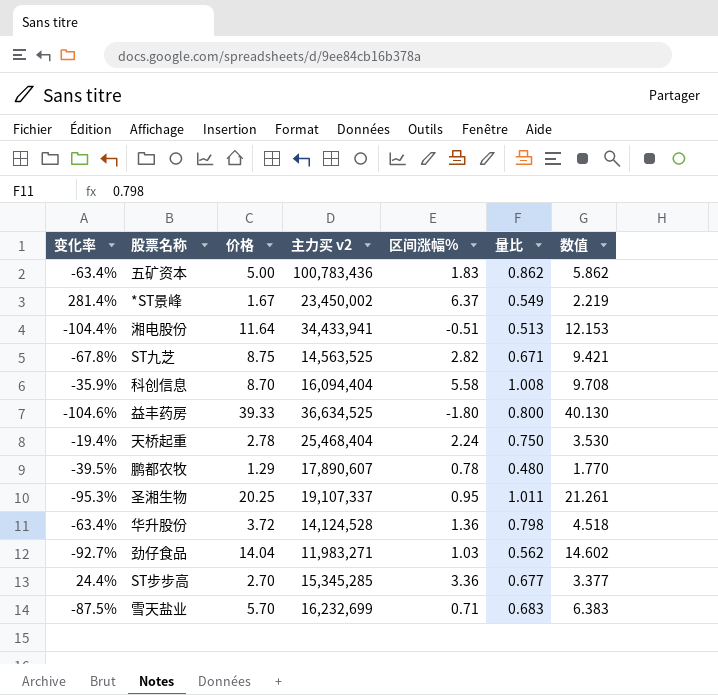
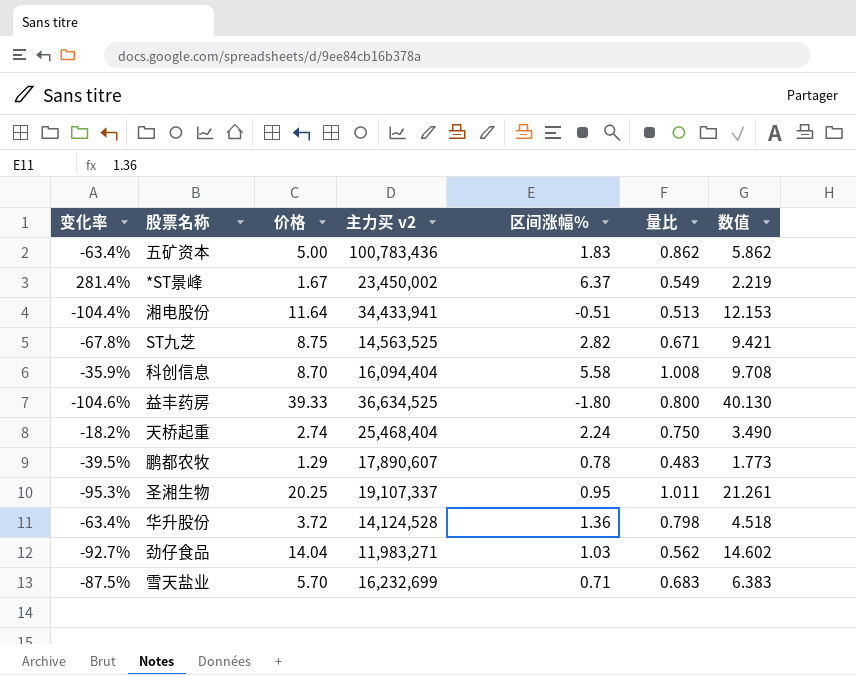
row ST步步高: 24.4% | 2.70 | 15,345,285 | 3.36 | 0.677 | 3.377 -> none
天桥起重 | 变化率: -19.4% -> -18.2%
天桥起重 | 价格: 2.78 -> 2.74
天桥起重 | 数值: 3.530 -> 3.490
鹏都农牧 | 量比: 0.480 -> 0.483
鹏都农牧 | 数值: 1.770 -> 1.773

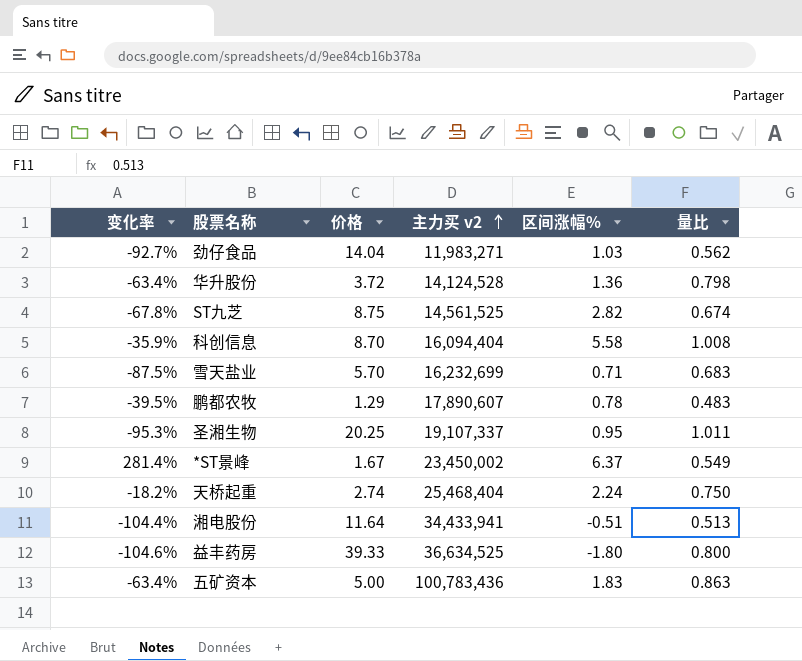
row order: none -> 主力买 v2 ascending
column 数值 | formula: [价格] + [量比] -> none
ST九芝 | 主力买 v2: 14,563,525 -> 14,561,525
ST九芝 | 量比: 0.671 -> 0.674
五矿资本 | 量比: 0.862 -> 0.863

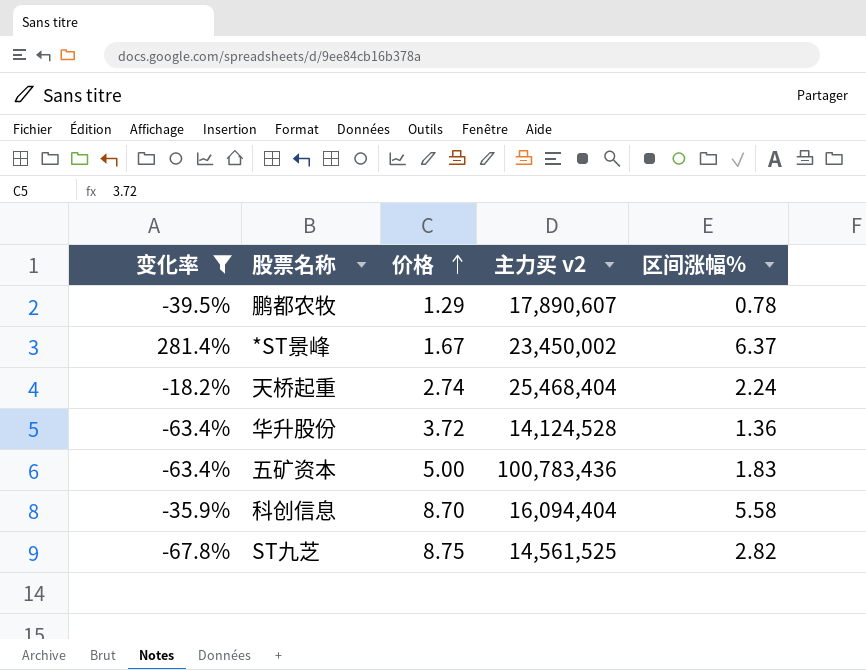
filter: none -> 变化率 >= -67.8%
row order: 主力买 v2 ascending -> 价格 ascending
column 量比 | position: 6 -> none

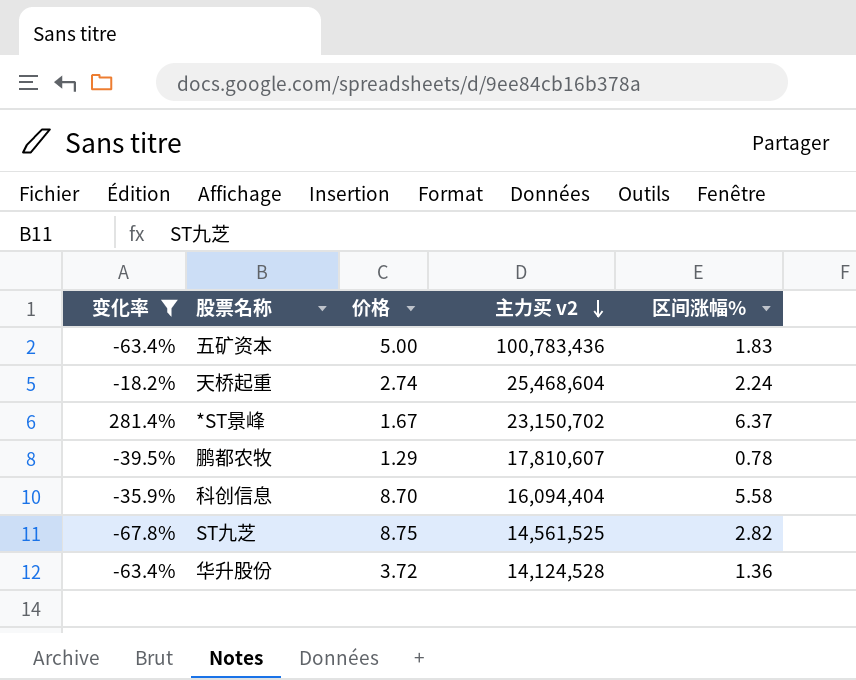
row order: 价格 ascending -> 主力买 v2 descending
天桥起重 | 主力买 v2: 25,468,404 -> 25,468,604
*ST景峰 | 主力买 v2: 23,450,002 -> 23,150,702
鹏都农牧 | 主力买 v2: 17,890,607 -> 17,810,607

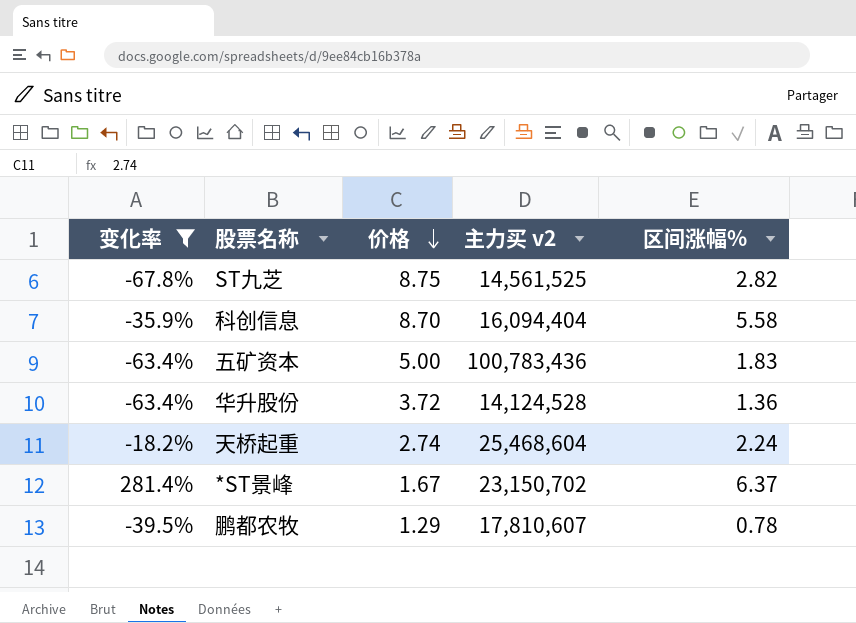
row order: 主力买 v2 descending -> 价格 descending

